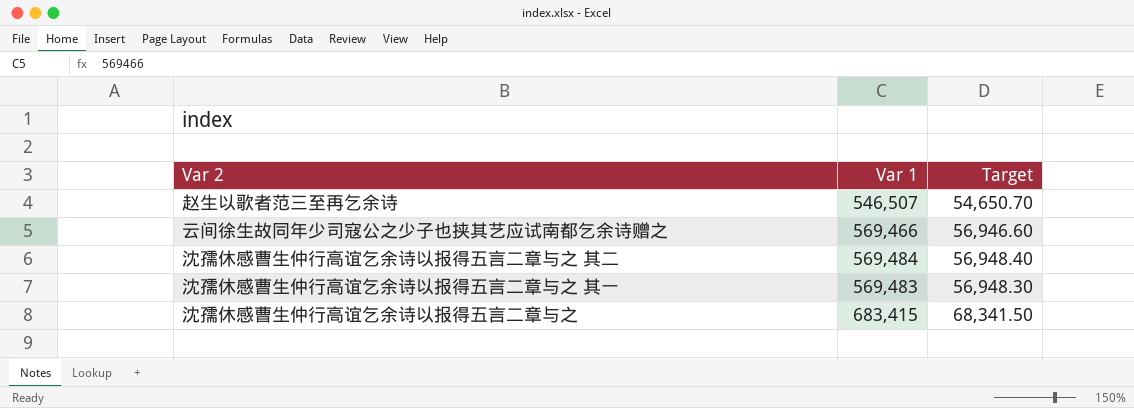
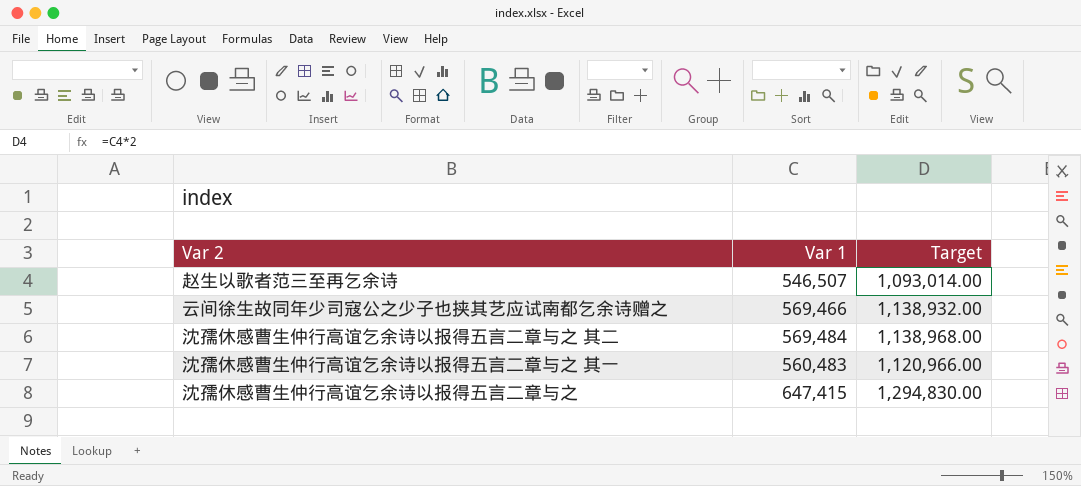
column Target | formula: [Var 1] * 0.1 -> [Var 1] * 2
沈孺休感曹生仲行高谊乞余诗以报得五言二章与之 其一 | Var 1: 569,483 -> 560,483
沈孺休感曹生仲行高谊乞余诗以报得五言二章与之 | Var 1: 683,415 -> 647,415

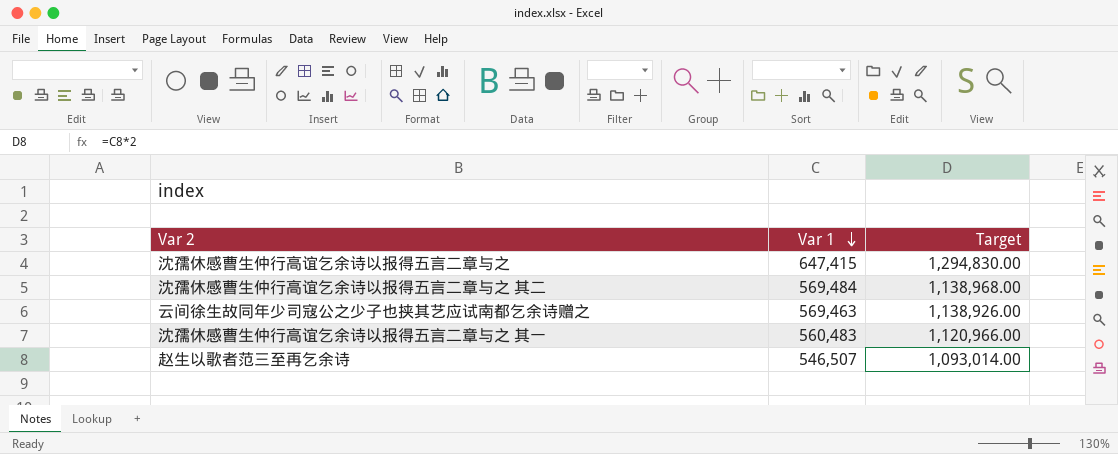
row order: none -> Var 1 descending
云间徐生故同年少司寇公之少子也挟其艺应试南都乞余诗赠之 | Var 1: 569,466 -> 569,463
云间徐生故同年少司寇公之少子也挟其艺应试南都乞余诗赠之 | Target: 1,138,932.00 -> 1,138,926.00

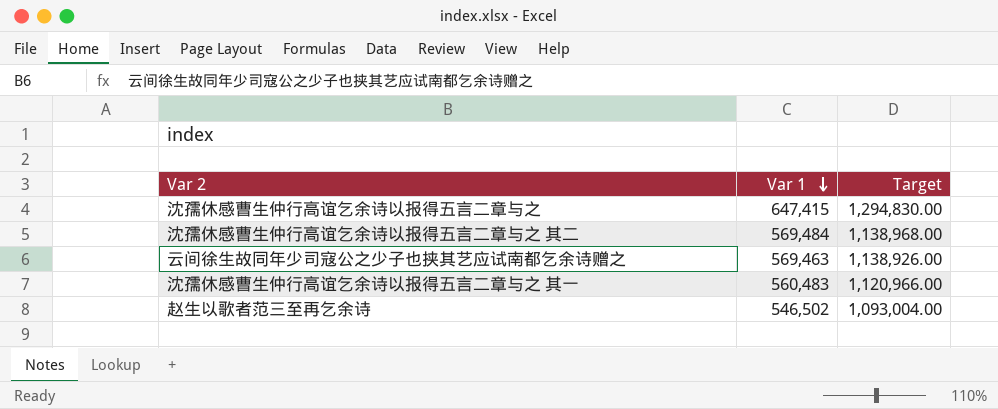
赵生以歌者范三至再乞余诗 | Var 1: 546,507 -> 546,502
赵生以歌者范三至再乞余诗 | Target: 1,093,014.00 -> 1,093,004.00

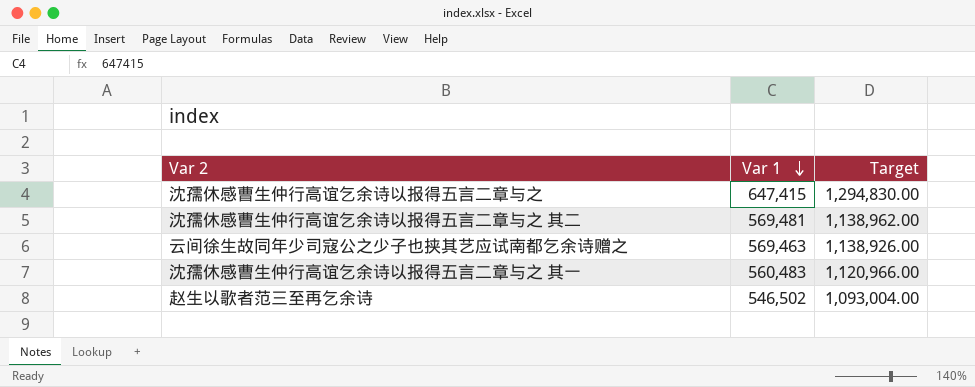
沈孺休感曹生仲行高谊乞余诗以报得五言二章与之 其二 | Var 1: 569,484 -> 569,481
沈孺休感曹生仲行高谊乞余诗以报得五言二章与之 其二 | Target: 1,138,968.00 -> 1,138,962.00

